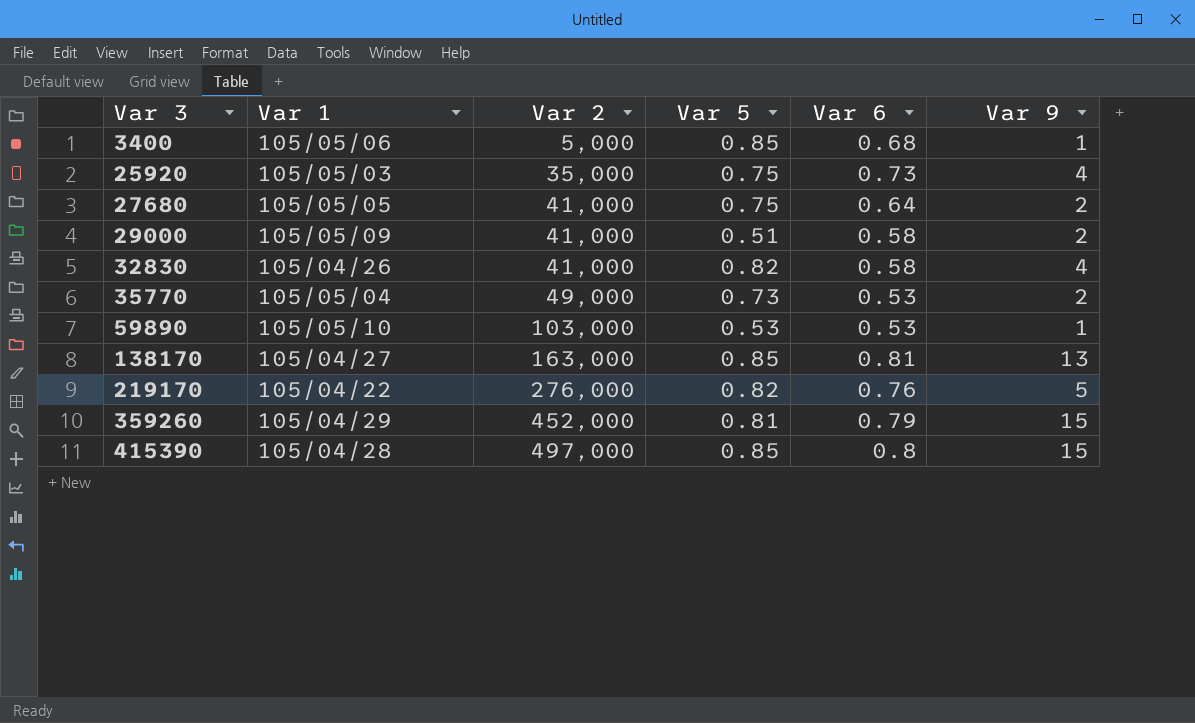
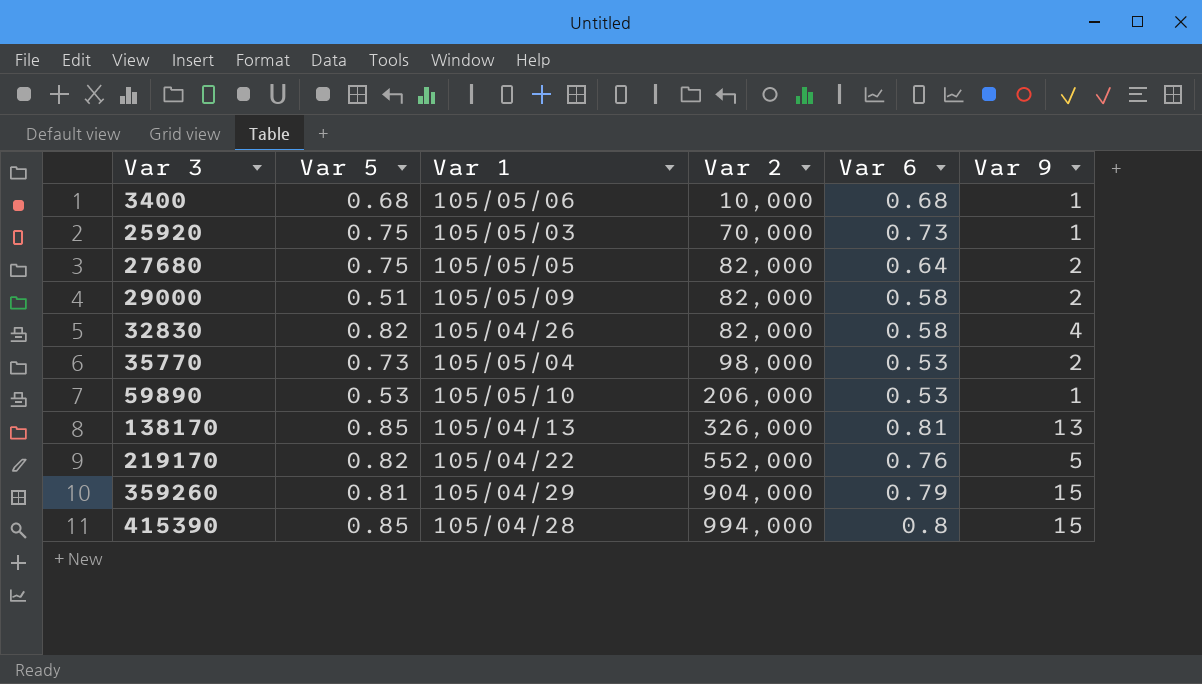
column Var 5 | position: 4 -> 2
3400 | Var 5: 0.85 -> 0.68
3400 | Var 2: 5,000 -> 10,000
25920 | Var 2: 35,000 -> 70,000
25920 | Var 9: 4 -> 1
27680 | Var 2: 41,000 -> 82,000
29000 | Var 2: 41,000 -> 82,000
32830 | Var 2: 41,000 -> 82,000
35770 | Var 2: 49,000 -> 98,000
59890 | Var 2: 103,000 -> 206,000
138170 | Var 1: 105/04/27 -> 105/04/13
138170 | Var 2: 163,000 -> 326,000
219170 | Var 2: 276,000 -> 552,000
359260 | Var 2: 452,000 -> 904,000
415390 | Var 2: 497,000 -> 994,000

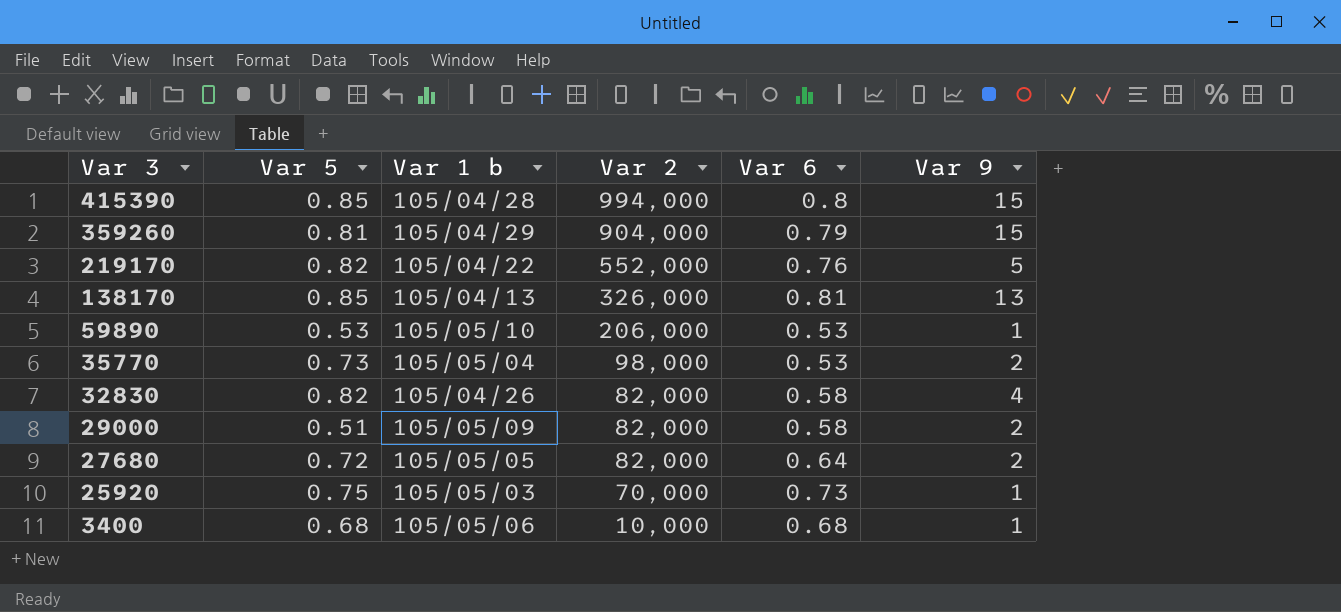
row order: Var 3 ascending -> Var 3 descending
column name: Var 1 -> Var 1 b
27680 | Var 5: 0.75 -> 0.72

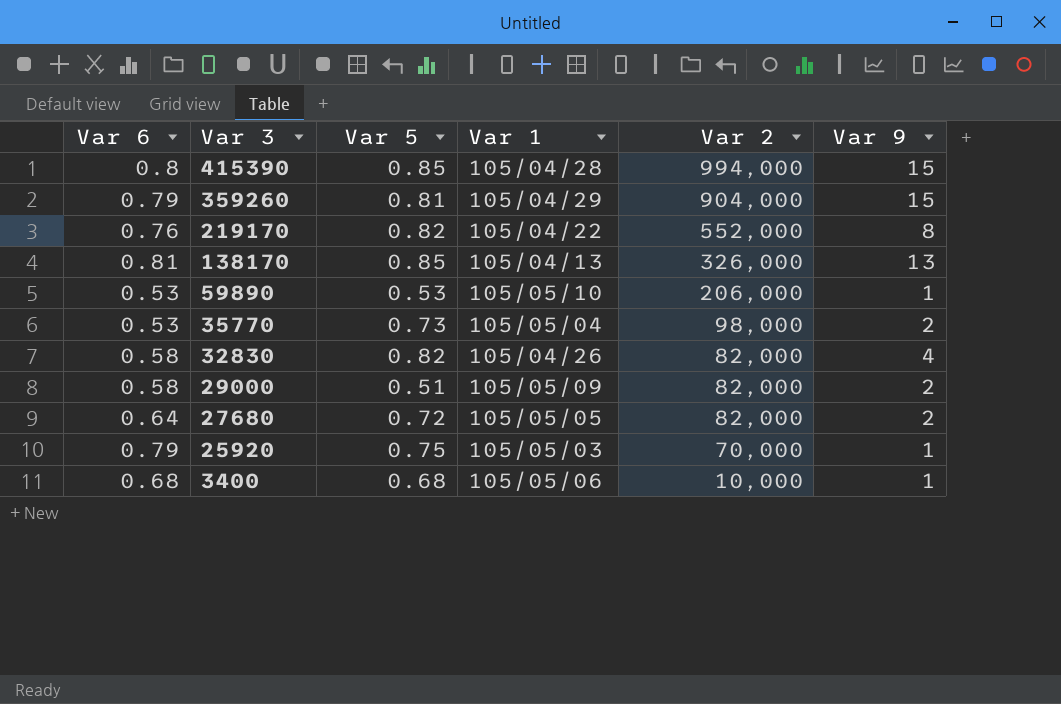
column Var 6 | position: 5 -> 1
column name: Var 1 b -> Var 1
219170 | Var 9: 5 -> 8
25920 | Var 6: 0.73 -> 0.79

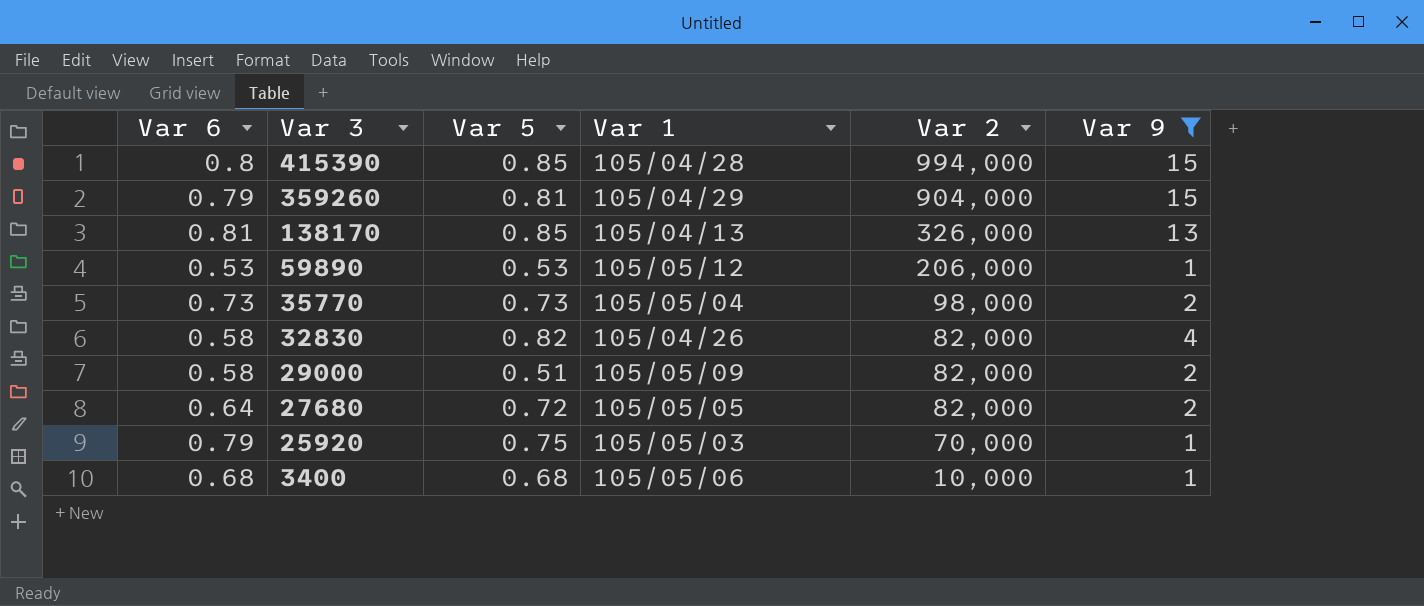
filter: none -> Var 9 != 8
59890 | Var 1: 105/05/10 -> 105/05/12
35770 | Var 6: 0.53 -> 0.73

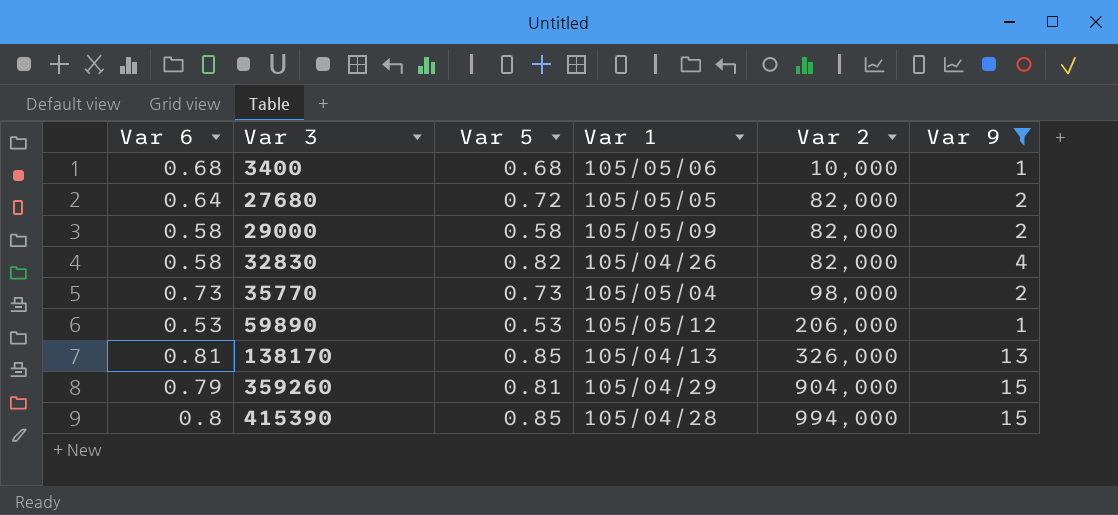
row order: Var 3 descending -> Var 3 ascending
row 25920: 0.79 | 0.75 | 105/05/03 | 70,000 | 1 -> none
29000 | Var 5: 0.51 -> 0.58

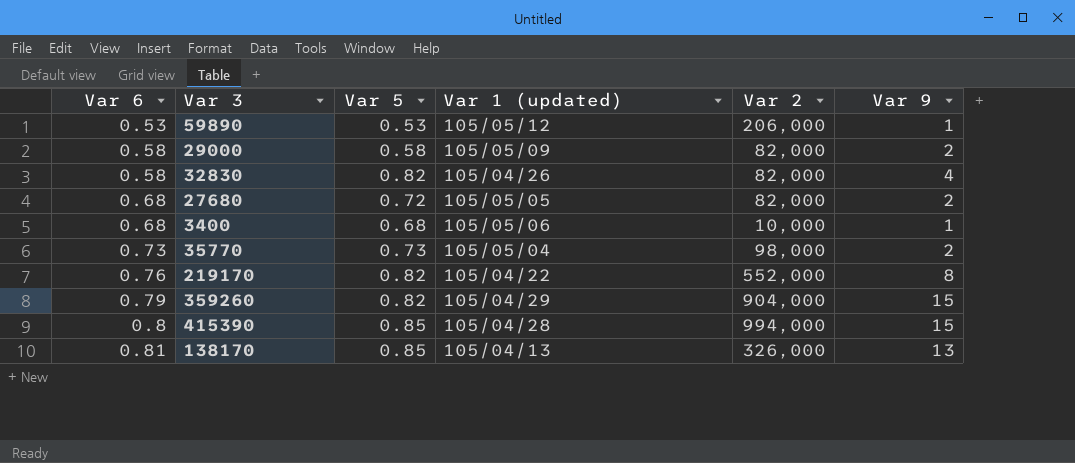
filter: Var 9 != 8 -> none
row order: Var 3 ascending -> Var 6 ascending
column name: Var 1 -> Var 1 (updated)
27680 | Var 6: 0.64 -> 0.68
359260 | Var 5: 0.81 -> 0.82

